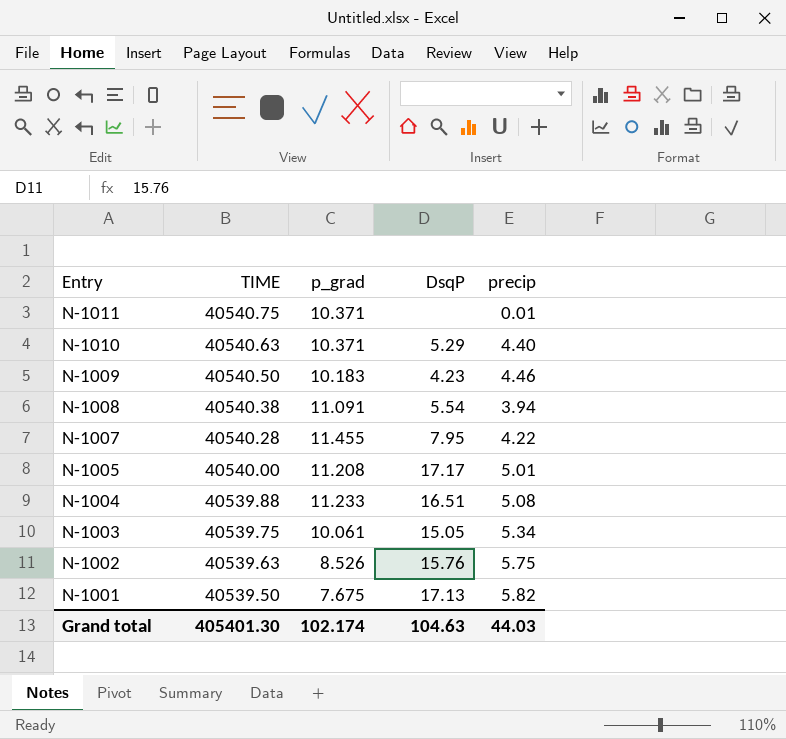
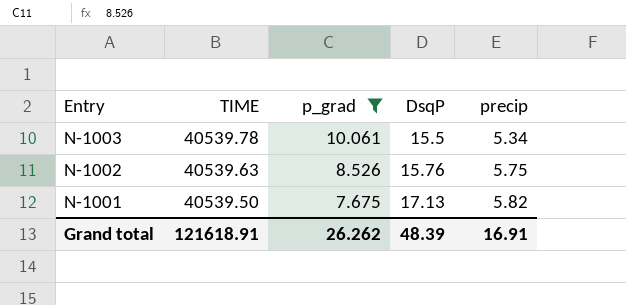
filter: none -> p_grad <= 10.061
N-1003 | TIME: 40539.75 -> 40539.78
N-1003 | DsqP: 15.05 -> 15.5
Grand total | TIME: 405401.30 -> 121618.91
Grand total | p_grad: 102.174 -> 26.262
Grand total | DsqP: 104.63 -> 48.39
Grand total | precip: 44.03 -> 16.91

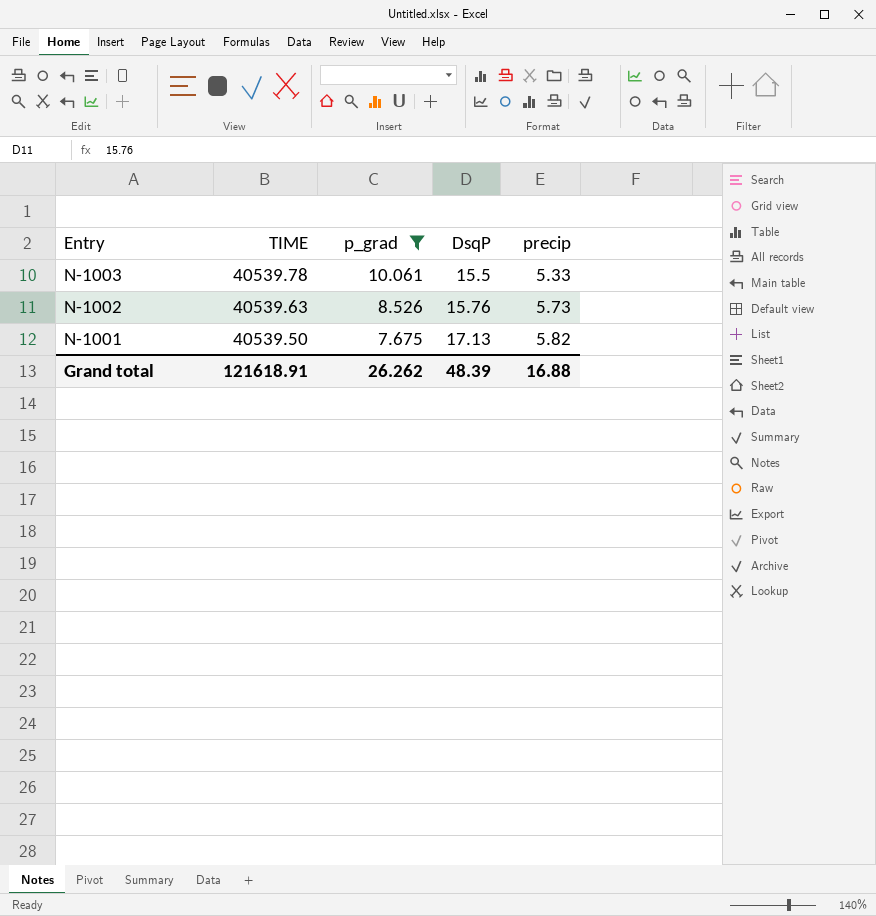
N-1003 | precip: 5.34 -> 5.33
N-1002 | precip: 5.75 -> 5.73
Grand total | precip: 16.91 -> 16.88

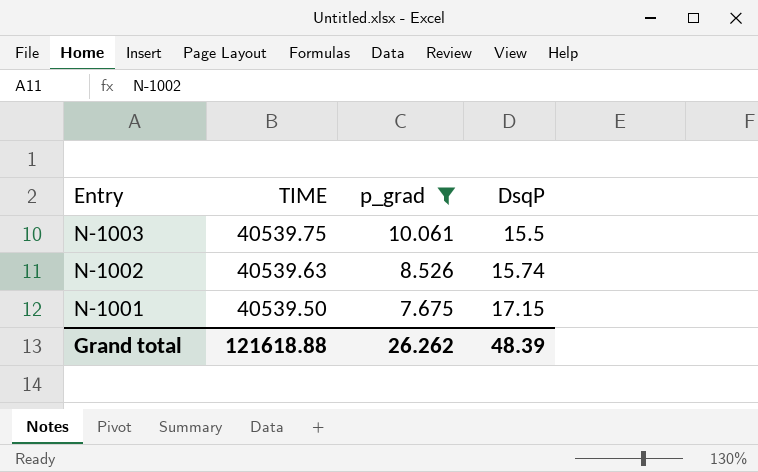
column precip | position: 5 -> none
N-1003 | TIME: 40539.78 -> 40539.75
N-1002 | DsqP: 15.76 -> 15.74
N-1001 | DsqP: 17.13 -> 17.15
Grand total | TIME: 121618.91 -> 121618.88

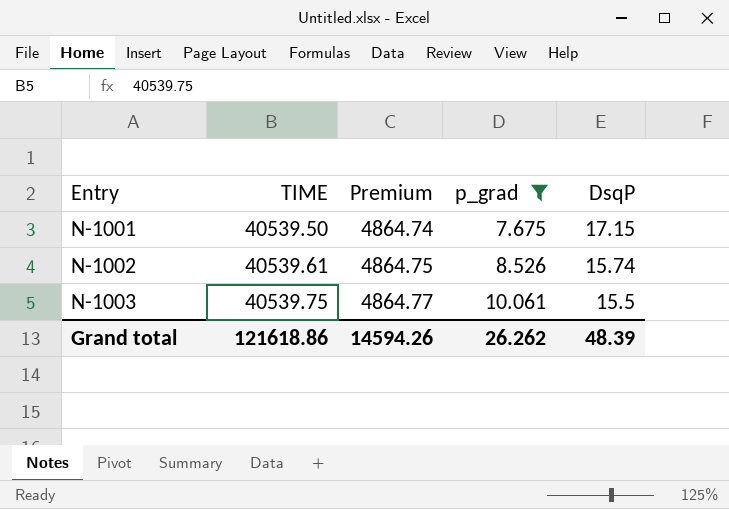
row order: Entry descending -> Entry ascending
column Premium | formula: none -> [TIME] * 0.12
N-1002 | TIME: 40539.63 -> 40539.61
Grand total | TIME: 121618.88 -> 121618.86

